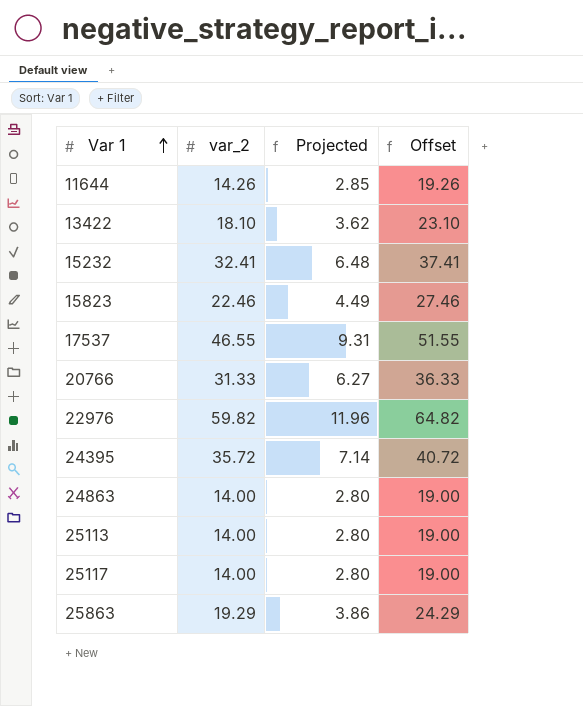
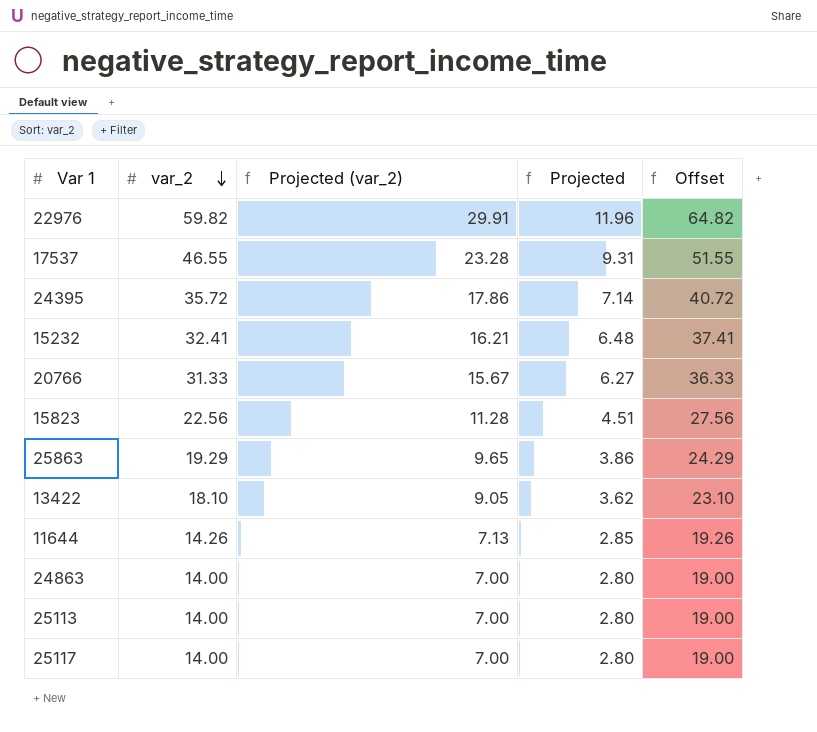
row order: Var 1 ascending -> var_2 descending
column Projected (var_2) | formula: none -> [var_2] * 0.5
15823 | var_2: 22.46 -> 22.56
15823 | Projected: 4.49 -> 4.51
15823 | Offset: 27.46 -> 27.56

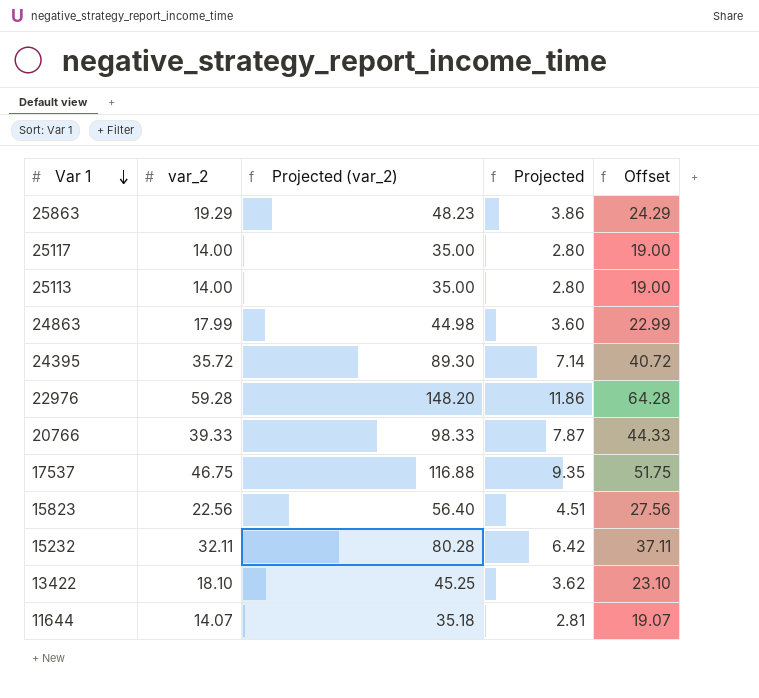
row order: var_2 descending -> Var 1 descending
column Projected (var_2) | formula: [var_2] * 0.5 -> [var_2] * 2.5
24863 | var_2: 14.00 -> 17.99
24863 | Projected: 2.80 -> 3.60
24863 | Offset: 19.00 -> 22.99
22976 | var_2: 59.82 -> 59.28
22976 | Projected: 11.96 -> 11.86
22976 | Offset: 64.82 -> 64.28
20766 | var_2: 31.33 -> 39.33
20766 | Projected: 6.27 -> 7.87
20766 | Offset: 36.33 -> 44.33
17537 | var_2: 46.55 -> 46.75
17537 | Projected: 9.31 -> 9.35
17537 | Offset: 51.55 -> 51.75
15232 | var_2: 32.41 -> 32.11
15232 | Projected: 6.48 -> 6.42
15232 | Offset: 37.41 -> 37.11
11644 | var_2: 14.26 -> 14.07
11644 | Projected: 2.85 -> 2.81
11644 | Offset: 19.26 -> 19.07

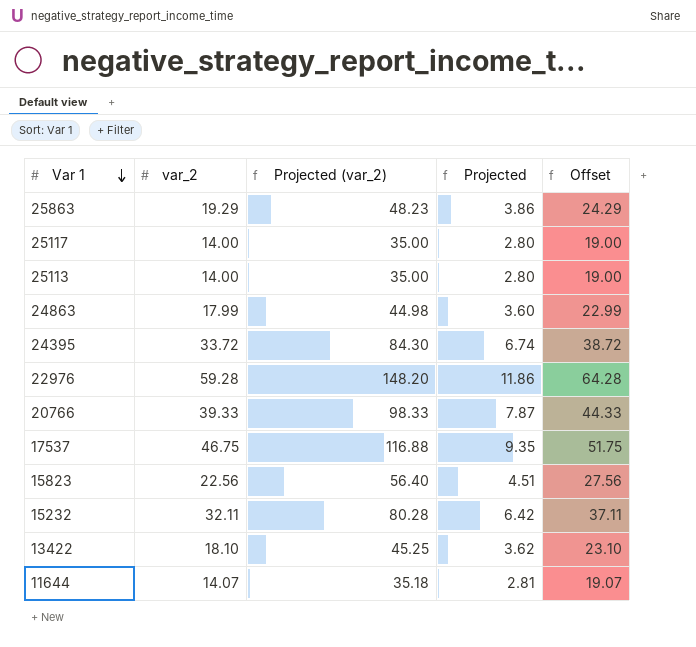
24395 | var_2: 35.72 -> 33.72
24395 | Projected (var_2): 89.30 -> 84.30
24395 | Projected: 7.14 -> 6.74
24395 | Offset: 40.72 -> 38.72

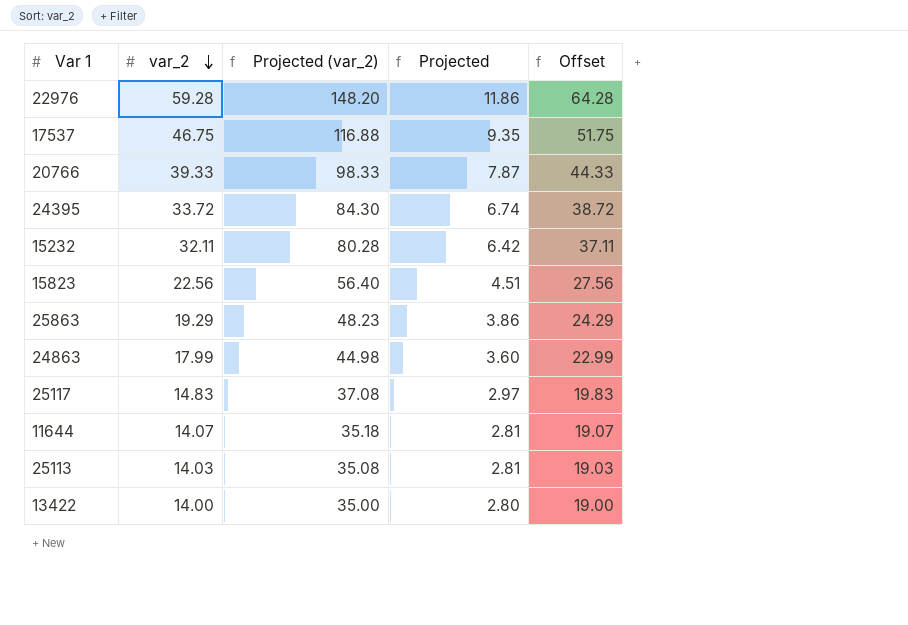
row order: Var 1 descending -> var_2 descending
25117 | var_2: 14.00 -> 14.83
25117 | Projected (var_2): 35.00 -> 37.08
25117 | Projected: 2.80 -> 2.97
25117 | Offset: 19.00 -> 19.83
25113 | var_2: 14.00 -> 14.03
25113 | Projected (var_2): 35.00 -> 35.08
25113 | Projected: 2.80 -> 2.81
25113 | Offset: 19.00 -> 19.03
13422 | var_2: 18.10 -> 14.00
13422 | Projected (var_2): 45.25 -> 35.00
13422 | Projected: 3.62 -> 2.80
13422 | Offset: 23.10 -> 19.00

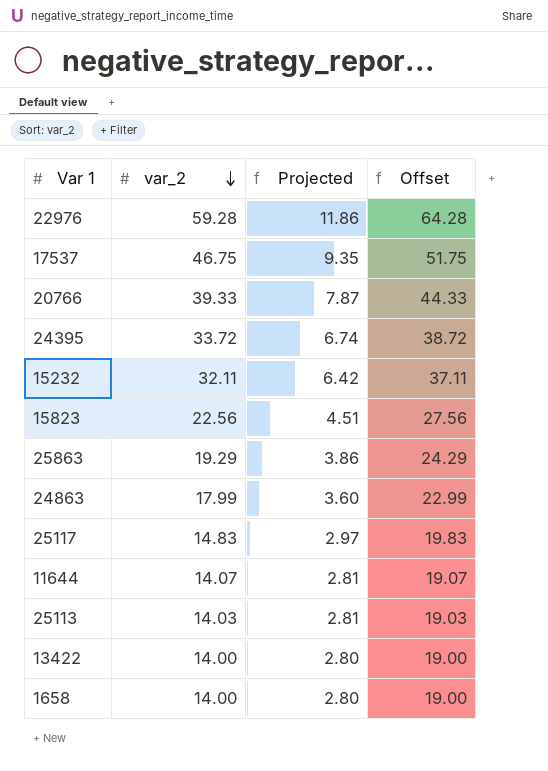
column Projected (var_2) | formula: [var_2] * 2.5 -> none
row 1658: none -> 14.00 | 2.80 | 19.00

